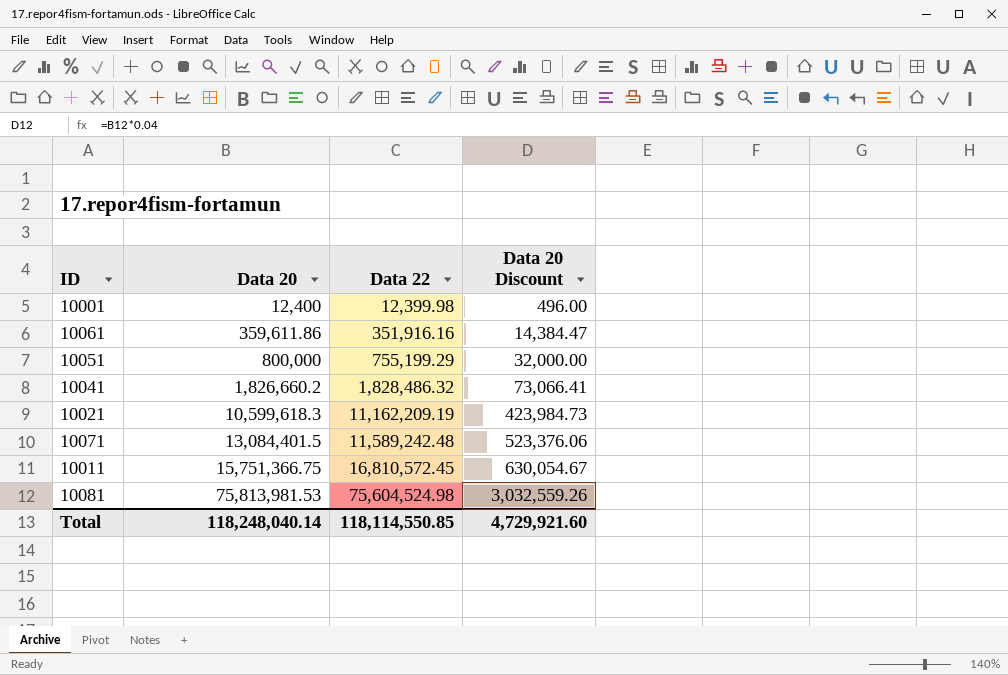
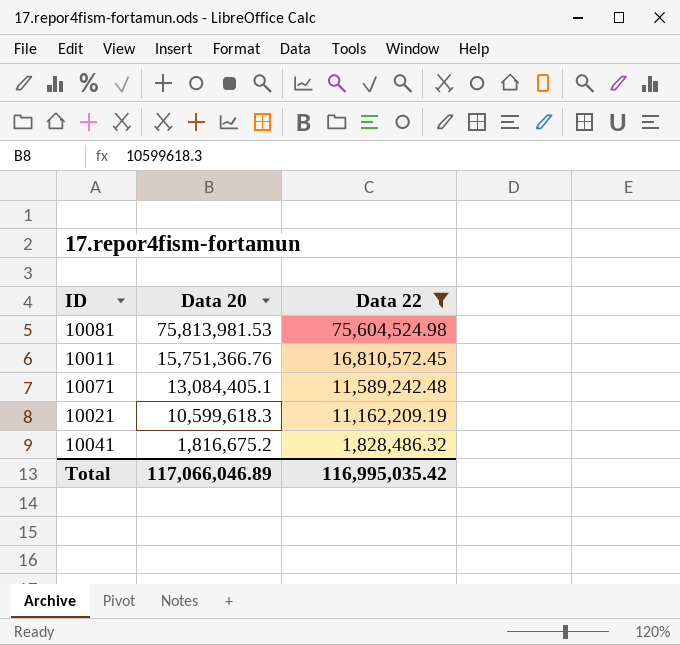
filter: none -> Data 22 >= 1,828,486.32
row order: Data 20 ascending -> Data 20 descending
column Data 20 Discount | formula: [Data 20] * 0.04 -> none
10011 | Data 20: 15,751,366.75 -> 15,751,366.76
10071 | Data 20: 13,084,401.5 -> 13,084,405.1
10041 | Data 20: 1,826,660.2 -> 1,816,675.2
Total | Data 20: 118,248,040.14 -> 117,066,046.89
Total | Data 22: 118,114,550.85 -> 116,995,035.42

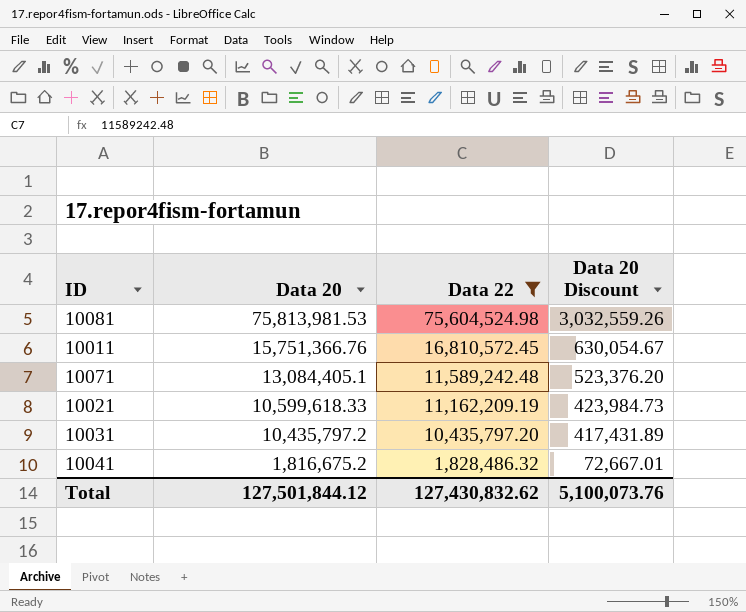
column Data 20 Discount | formula: none -> [Data 20] * 0.04
10021 | Data 20: 10,599,618.3 -> 10,599,618.33
row 10031: none -> 10,435,797.2 | 10,435,797.20 | 417,431.89
Total | Data 20: 117,066,046.89 -> 127,501,844.12
Total | Data 22: 116,995,035.42 -> 127,430,832.62

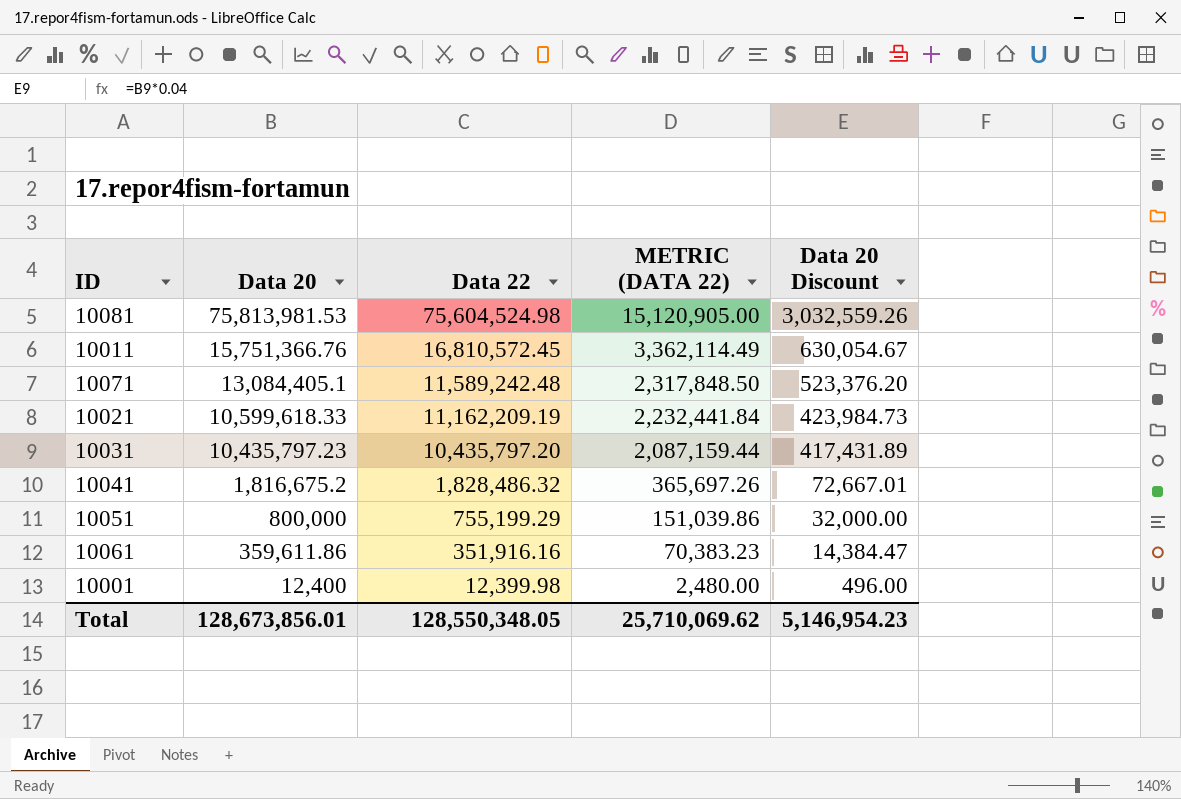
filter: Data 22 >= 1,828,486.32 -> none
column METRIC (DATA 22) | formula: none -> [Data 22] * 0.2
10031 | Data 20: 10,435,797.2 -> 10,435,797.23
Total | Data 20: 127,501,844.12 -> 128,673,856.01
Total | Data 22: 127,430,832.62 -> 128,550,348.05
Total | Data 20 Discount: 5,100,073.76 -> 5,146,954.23

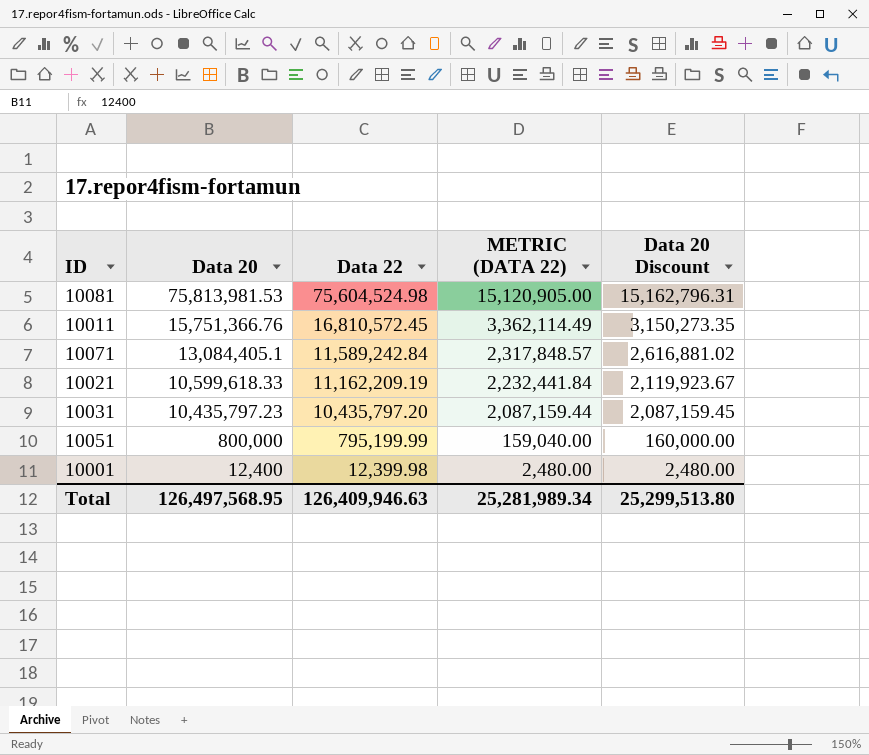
column Data 20 Discount | formula: [Data 20] * 0.04 -> [Data 20] * 0.2
row 10041: 1,816,675.2 | 1,828,486.32 | 365,697.26 | 72,667.01 -> none
row 10061: 359,611.86 | 351,916.16 | 70,383.23 | 14,384.47 -> none
10071 | Data 22: 11,589,242.48 -> 11,589,242.84
10071 | METRIC (DATA 22): 2,317,848.50 -> 2,317,848.57
10051 | Data 22: 755,199.29 -> 795,199.99
10051 | METRIC (DATA 22): 151,039.86 -> 159,040.00
Total | Data 20: 128,673,856.01 -> 126,497,568.95
Total | Data 22: 128,550,348.05 -> 126,409,946.63
Total | METRIC (DATA 22): 25,710,069.62 -> 25,281,989.34
Total | Data 20 Discount: 5,146,954.23 -> 25,299,513.80

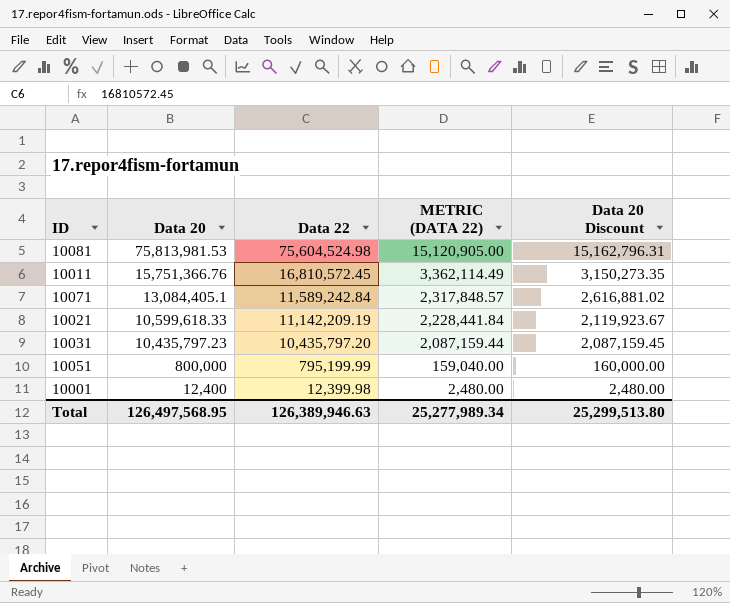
10021 | Data 22: 11,162,209.19 -> 11,142,209.19
10021 | METRIC (DATA 22): 2,232,441.84 -> 2,228,441.84
Total | Data 22: 126,409,946.63 -> 126,389,946.63
Total | METRIC (DATA 22): 25,281,989.34 -> 25,277,989.34

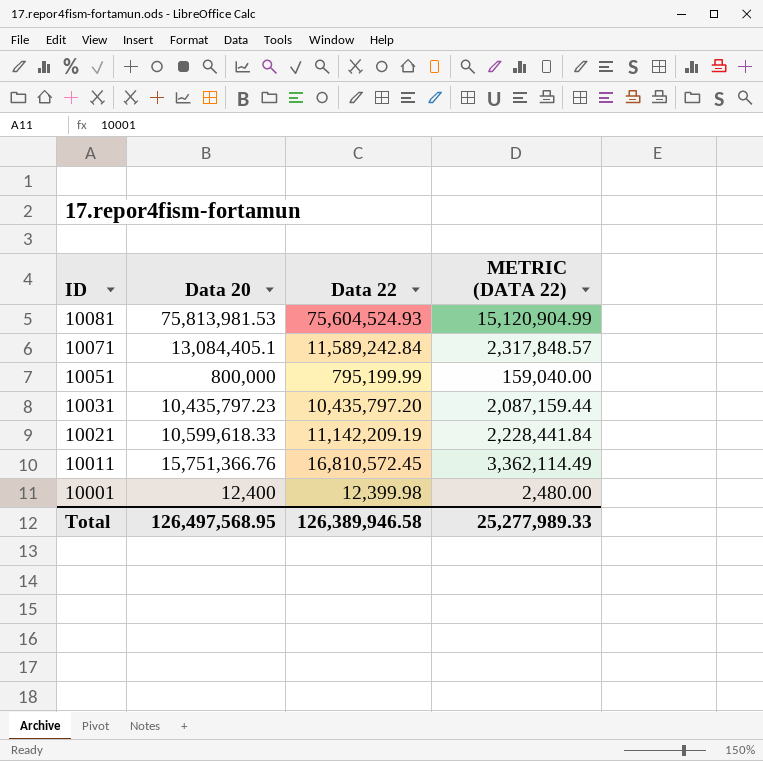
row order: Data 20 descending -> ID descending
column Data 20 Discount | formula: [Data 20] * 0.2 -> none
10081 | Data 22: 75,604,524.98 -> 75,604,524.93
10081 | METRIC (DATA 22): 15,120,905.00 -> 15,120,904.99
Total | Data 22: 126,389,946.63 -> 126,389,946.58
Total | METRIC (DATA 22): 25,277,989.34 -> 25,277,989.33

